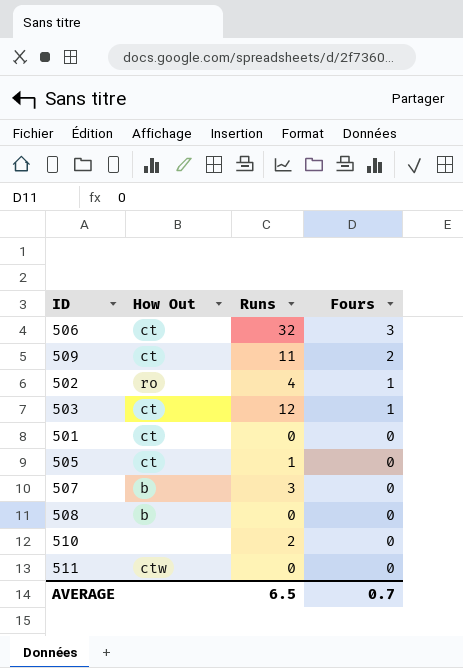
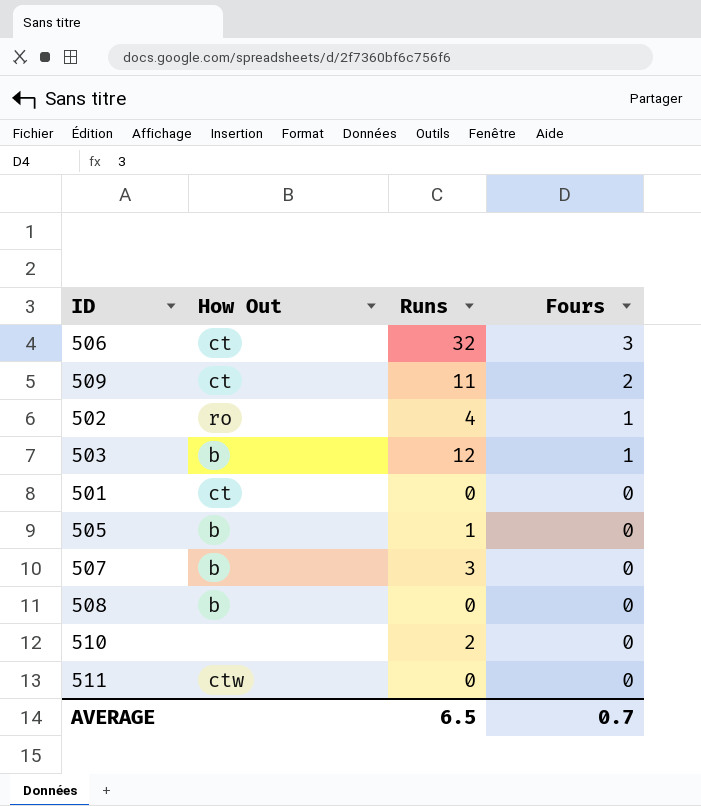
503 | How Out: ct -> b
505 | How Out: ct -> b

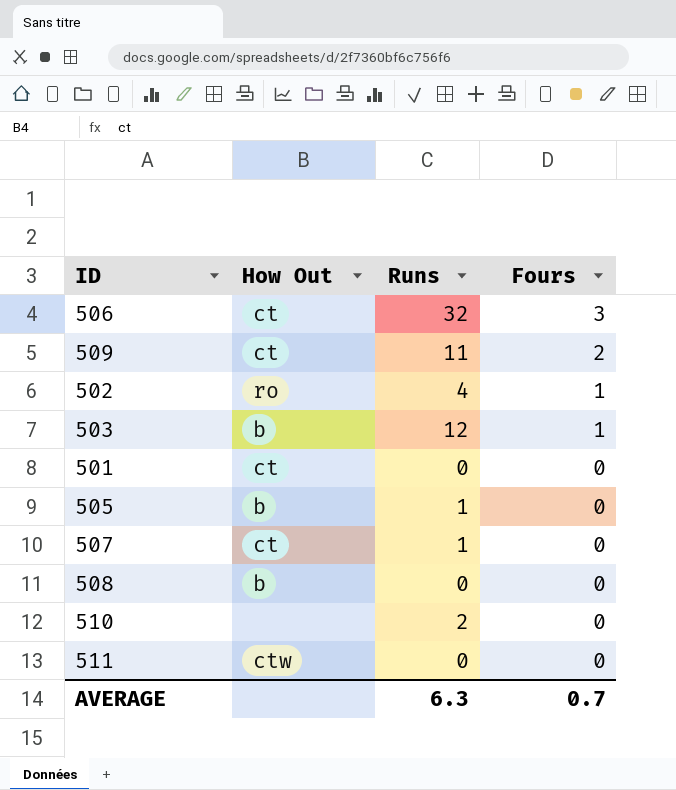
507 | How Out: b -> ct
507 | Runs: 3 -> 1
AVERAGE | Runs: 6.5 -> 6.3

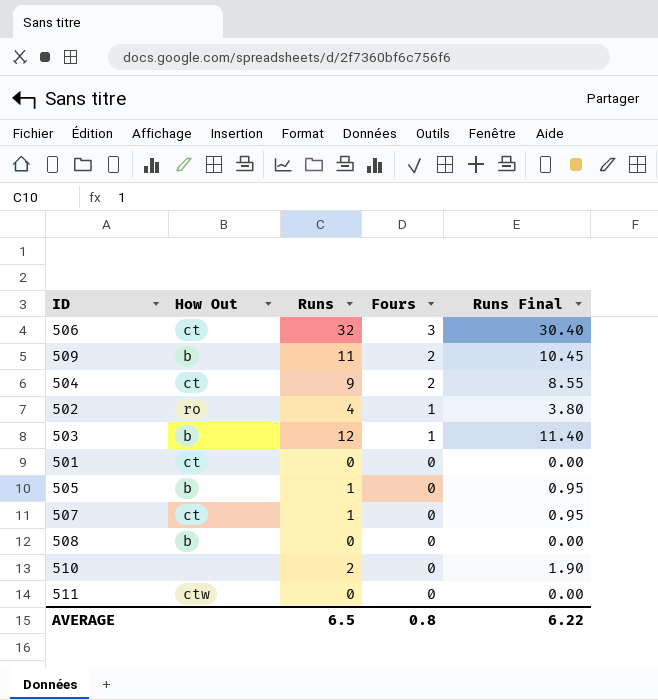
column Runs Final | formula: none -> [Runs] * 0.95
509 | How Out: ct -> b
row 504: none -> ct | 9 | 2 | 8.55
AVERAGE | Runs: 6.3 -> 6.5
AVERAGE | Fours: 0.7 -> 0.8

